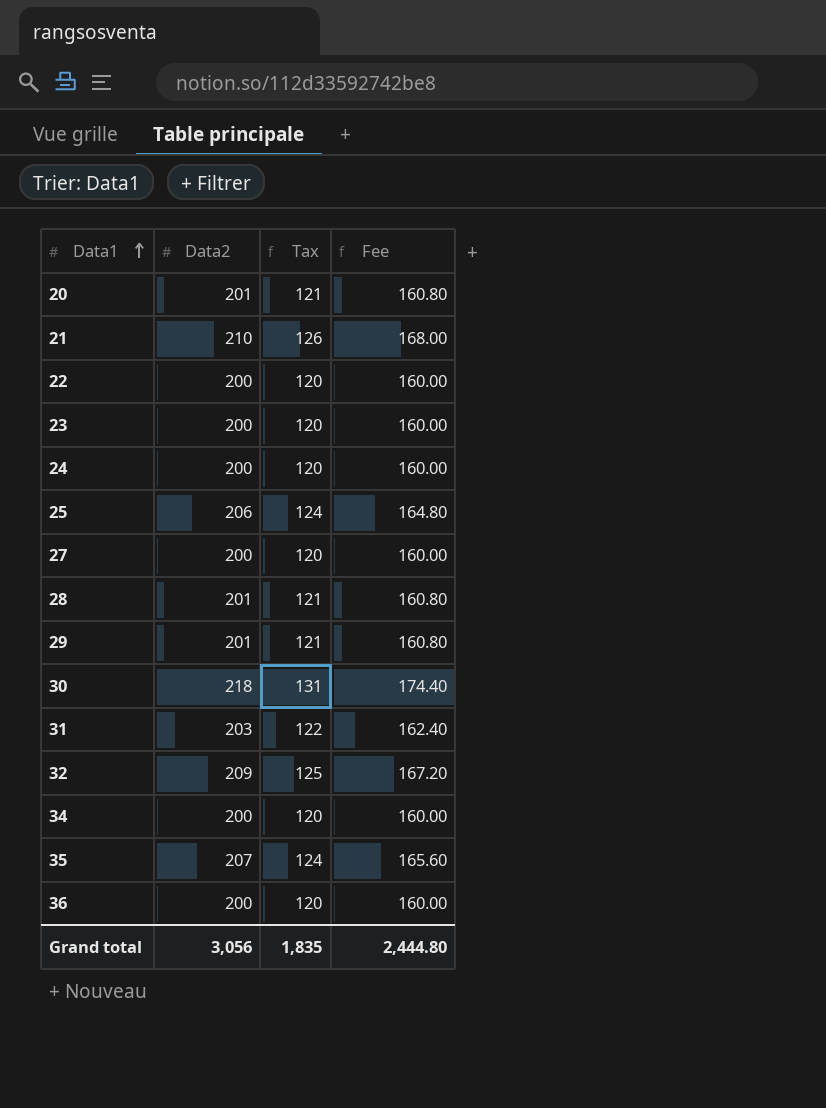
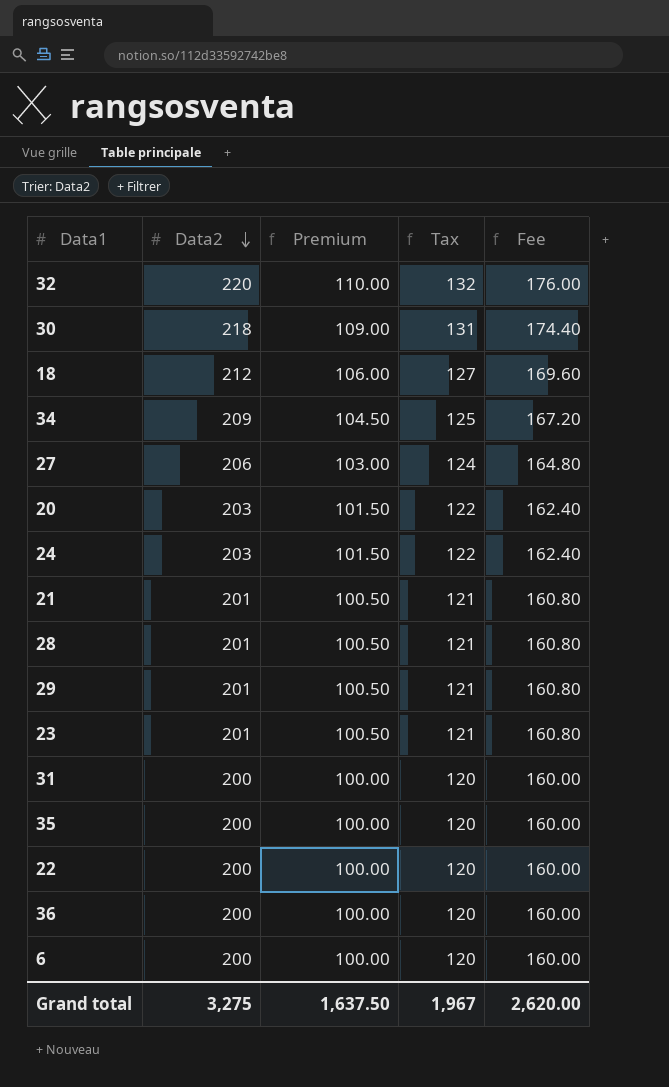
row order: Data1 ascending -> Data2 descending
column Premium | formula: none -> [Data2] * 0.5
row 25: 206 | 124 | 164.80 -> none
32 | Data2: 209 -> 220
32 | Tax: 125 -> 132
32 | Fee: 167.20 -> 176.00
row 18: none -> 212 | 106.00 | 127 | 169.60
34 | Data2: 200 -> 209
34 | Tax: 120 -> 125
34 | Fee: 160.00 -> 167.20
27 | Data2: 200 -> 206
27 | Tax: 120 -> 124
27 | Fee: 160.00 -> 164.80
20 | Data2: 201 -> 203
20 | Tax: 121 -> 122
20 | Fee: 160.80 -> 162.40
24 | Data2: 200 -> 203
24 | Tax: 120 -> 122
24 | Fee: 160.00 -> 162.40
21 | Data2: 210 -> 201
21 | Tax: 126 -> 121
21 | Fee: 168.00 -> 160.80
23 | Data2: 200 -> 201
23 | Tax: 120 -> 121
23 | Fee: 160.00 -> 160.80
31 | Data2: 203 -> 200
31 | Tax: 122 -> 120
31 | Fee: 162.40 -> 160.00
35 | Data2: 207 -> 200
35 | Tax: 124 -> 120
35 | Fee: 165.60 -> 160.00
row 6: none -> 200 | 100.00 | 120 | 160.00
Grand total | Data2: 3,056 -> 3,275
Grand total | Tax: 1,835 -> 1,967
Grand total | Fee: 2,444.80 -> 2,620.00

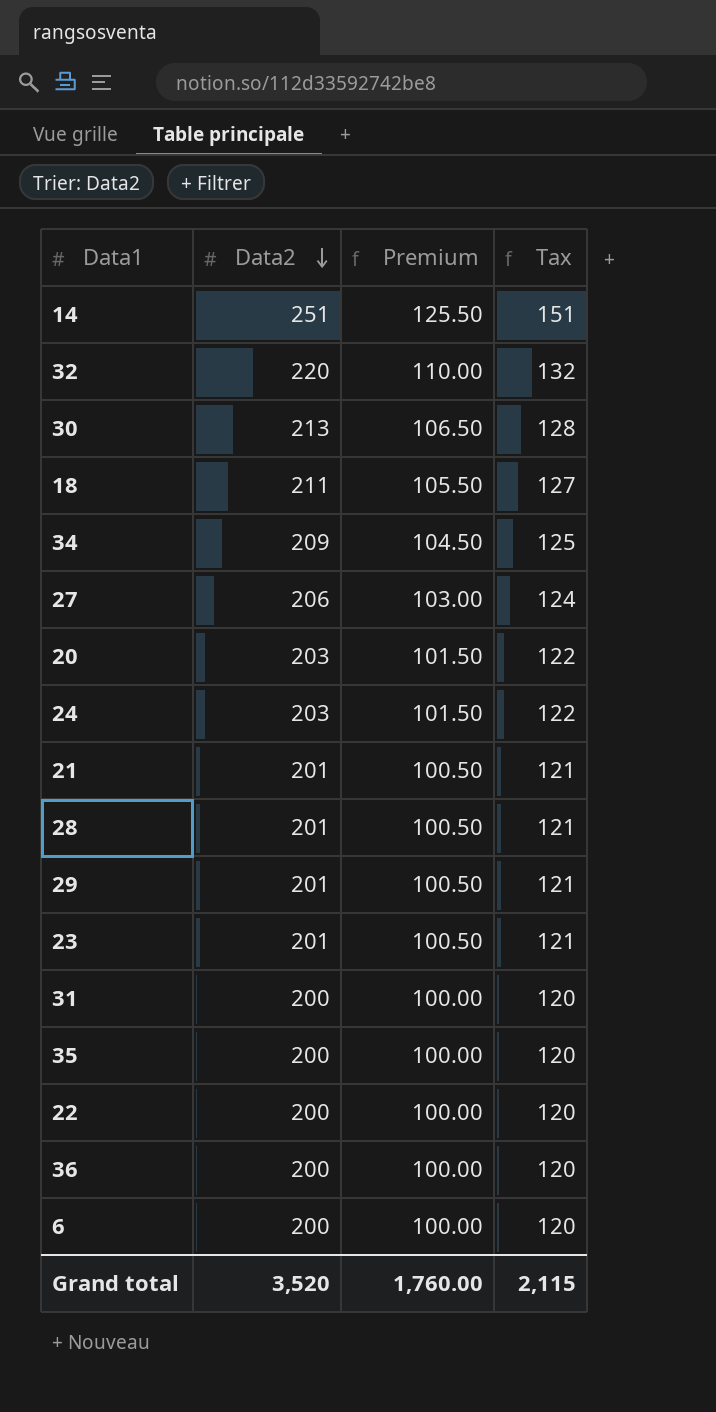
column Fee | formula: [Data2] * 0.8 -> none
row 14: none -> 251 | 125.50 | 151
30 | Data2: 218 -> 213
30 | Premium: 109.00 -> 106.50
30 | Tax: 131 -> 128
18 | Data2: 212 -> 211
18 | Premium: 106.00 -> 105.50
Grand total | Data2: 3,275 -> 3,520
Grand total | Premium: 1,637.50 -> 1,760.00
Grand total | Tax: 1,967 -> 2,115

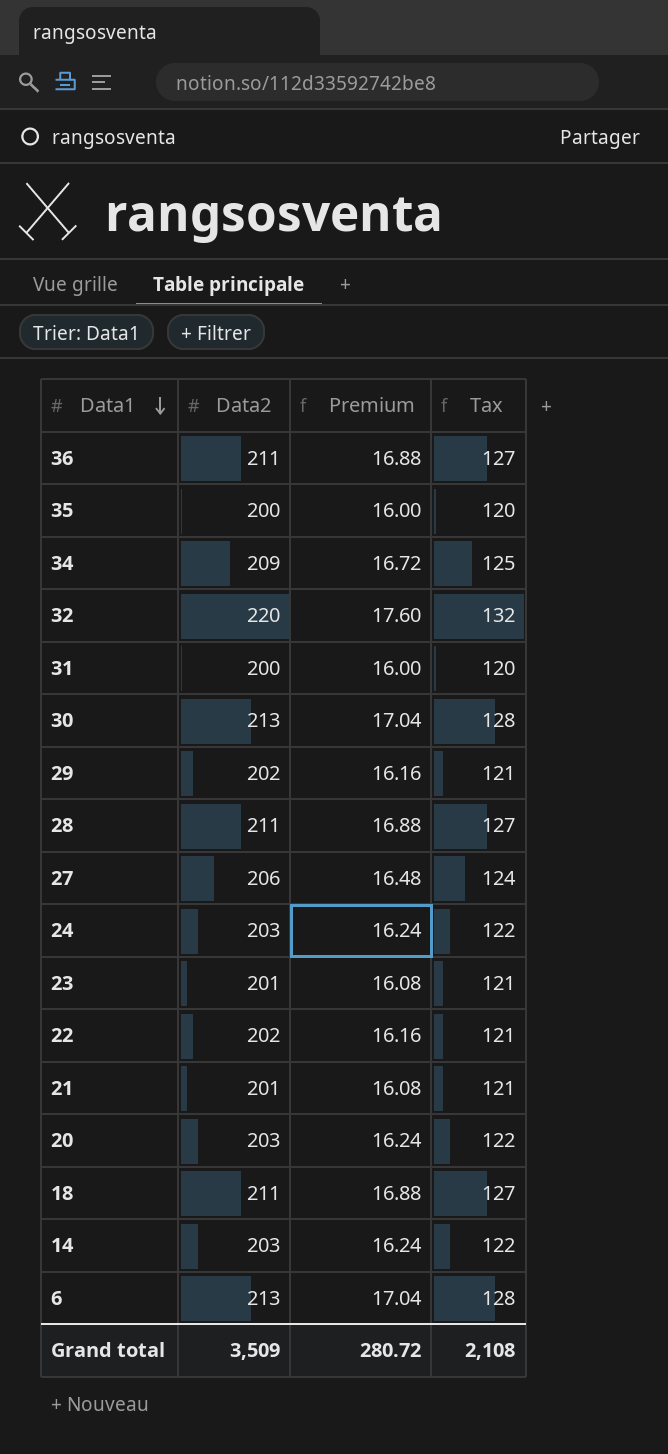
row order: Data2 descending -> Data1 descending
column Premium | formula: [Data2] * 0.5 -> [Data2] * 0.08
36 | Data2: 200 -> 211
36 | Tax: 120 -> 127
29 | Data2: 201 -> 202
28 | Data2: 201 -> 211
28 | Tax: 121 -> 127
22 | Data2: 200 -> 202
22 | Tax: 120 -> 121
14 | Data2: 251 -> 203
14 | Tax: 151 -> 122
6 | Data2: 200 -> 213
6 | Tax: 120 -> 128
Grand total | Data2: 3,520 -> 3,509
Grand total | Premium: 1,760.00 -> 280.72
Grand total | Tax: 2,115 -> 2,108

